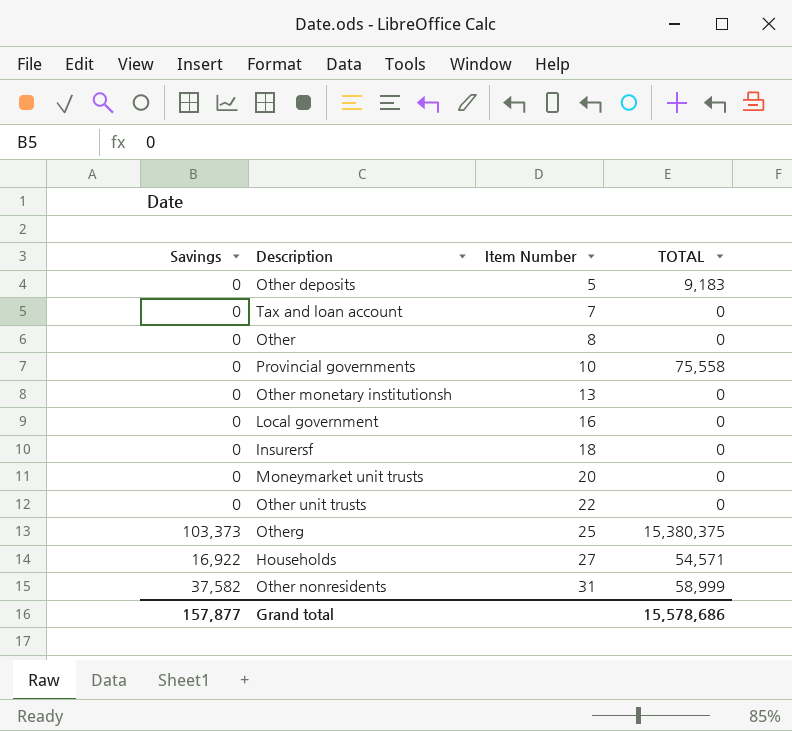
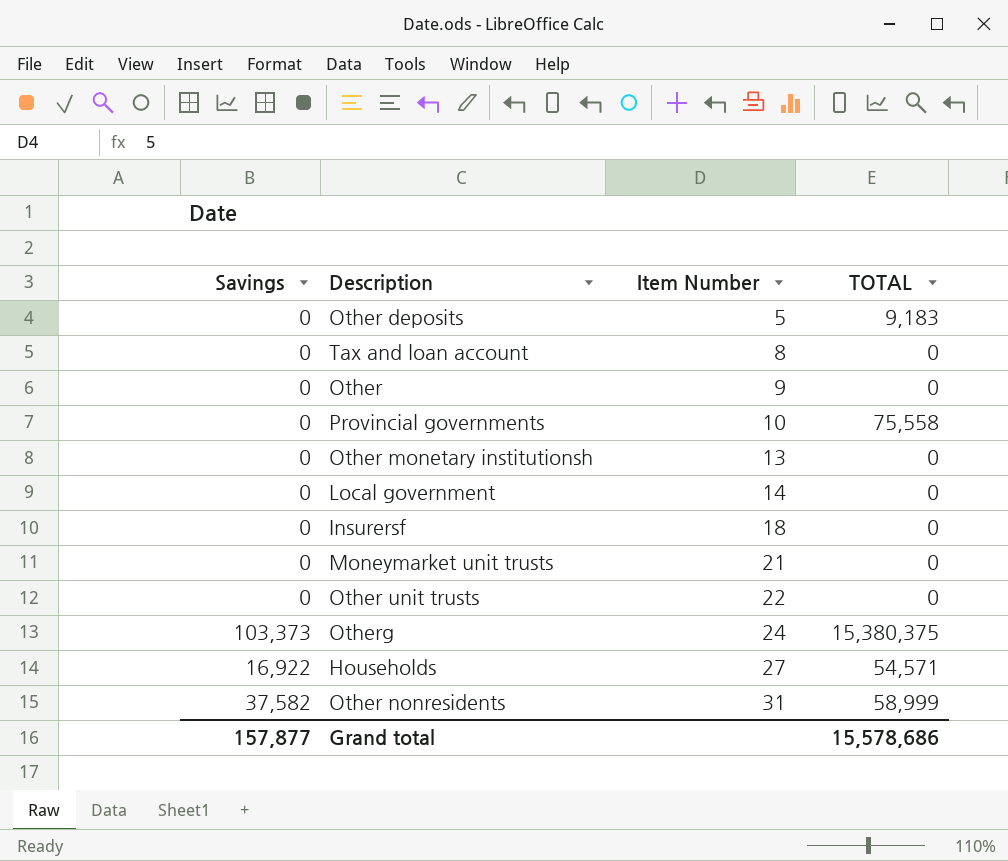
Tax and loan account | Item Number: 7 -> 8
Other | Item Number: 8 -> 9
Local government | Item Number: 16 -> 14
Moneymarket unit trusts | Item Number: 20 -> 21
Otherg | Item Number: 25 -> 24

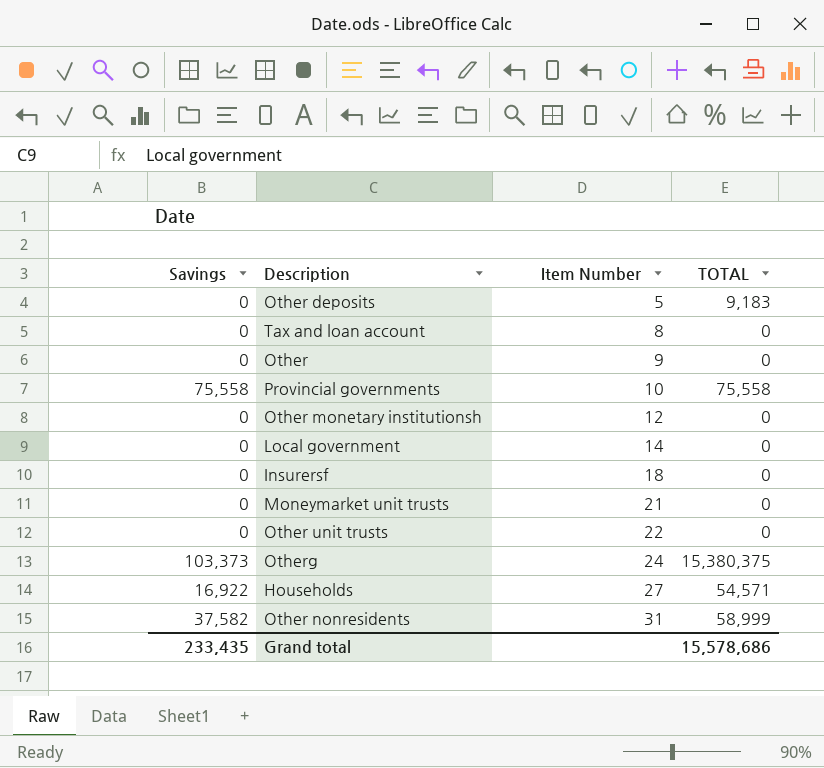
Provincial governments | Savings: 0 -> 75,558
Other monetary institutionsh | Item Number: 13 -> 12
Grand total | Savings: 157,877 -> 233,435

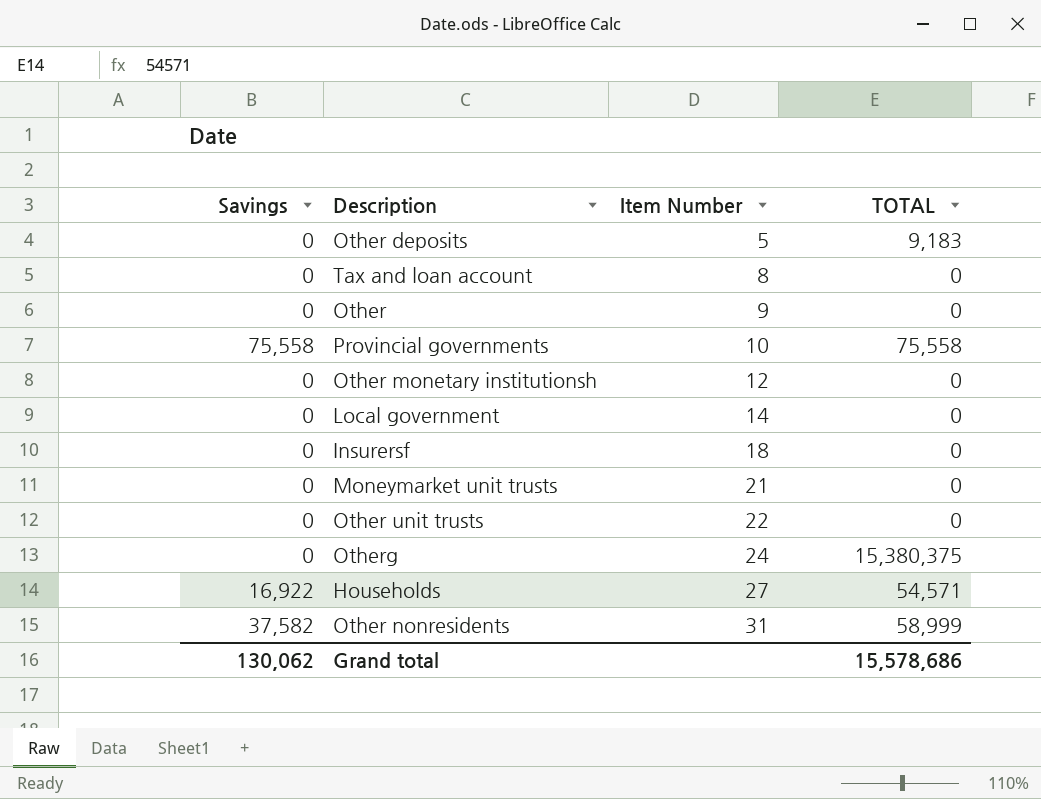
Otherg | Savings: 103,373 -> 0
Grand total | Savings: 233,435 -> 130,062

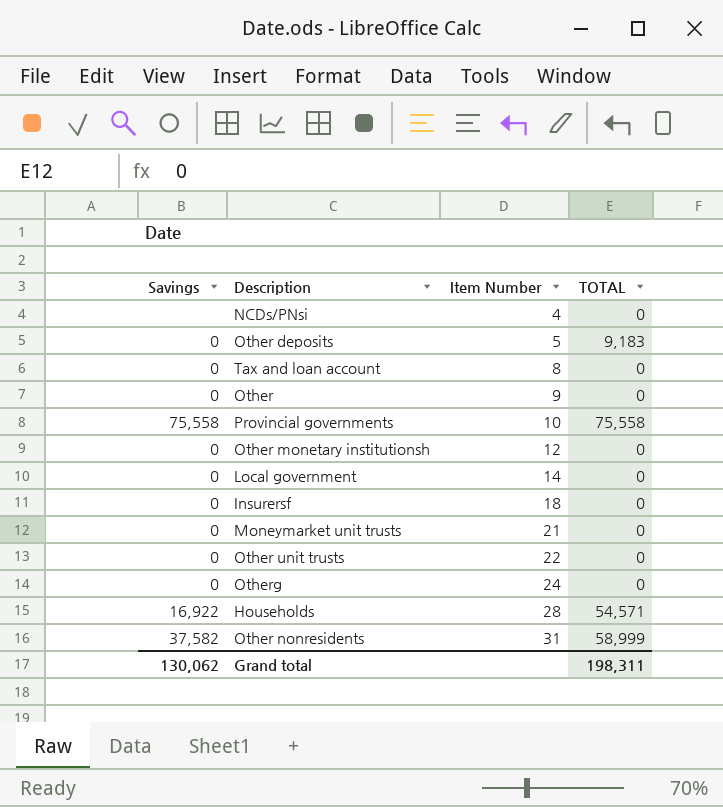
row NCDs/PNsi: none -> none | 4 | 0
Otherg | TOTAL: 15,380,375 -> 0
Households | Item Number: 27 -> 28
Grand total | TOTAL: 15,578,686 -> 198,311

